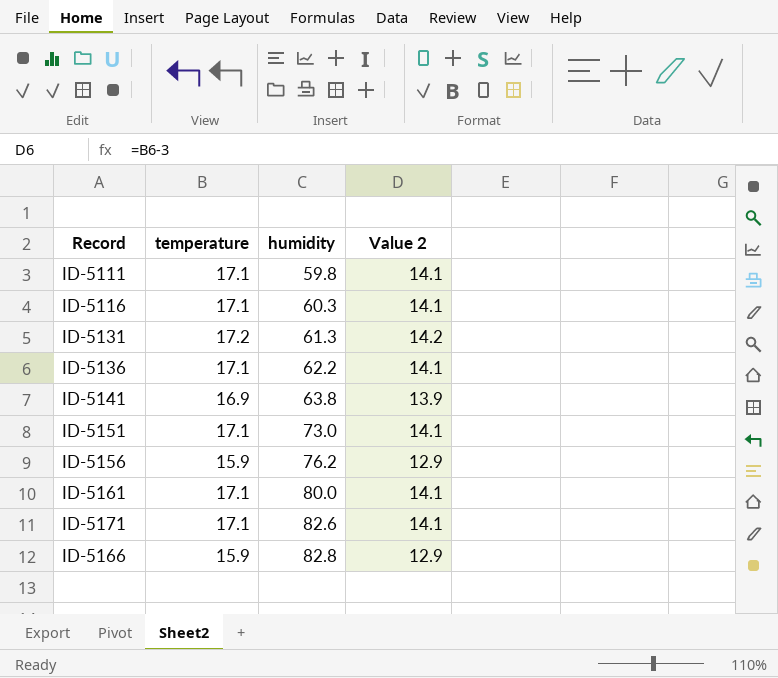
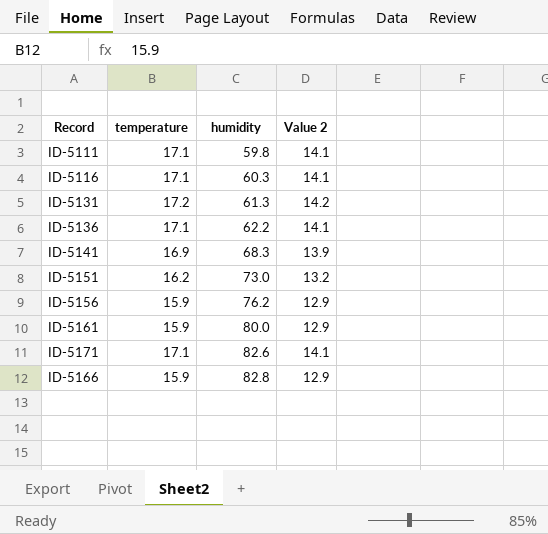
ID-5141 | humidity: 63.8 -> 68.3
ID-5151 | temperature: 17.1 -> 16.2
ID-5151 | Value 2: 14.1 -> 13.2
ID-5161 | temperature: 17.1 -> 15.9
ID-5161 | Value 2: 14.1 -> 12.9

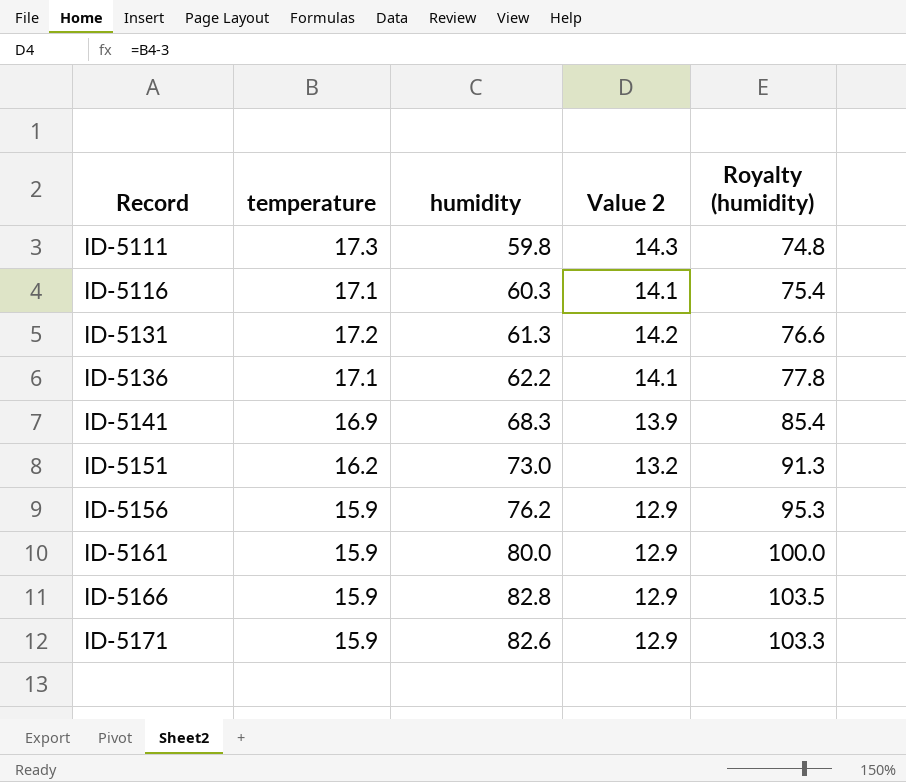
row order: humidity ascending -> Record ascending
column Royalty (humidity) | formula: none -> [humidity] * 1.25
ID-5111 | temperature: 17.1 -> 17.3
ID-5111 | Value 2: 14.1 -> 14.3
ID-5171 | temperature: 17.1 -> 15.9
ID-5171 | Value 2: 14.1 -> 12.9

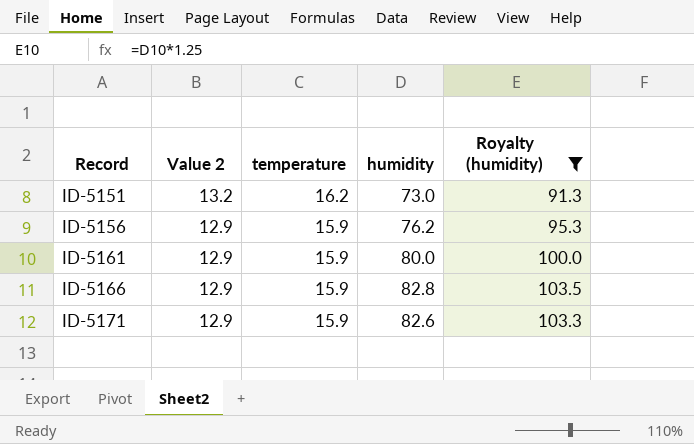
filter: none -> Royalty (humidity) >= 91.3
column Value 2 | position: 4 -> 2

